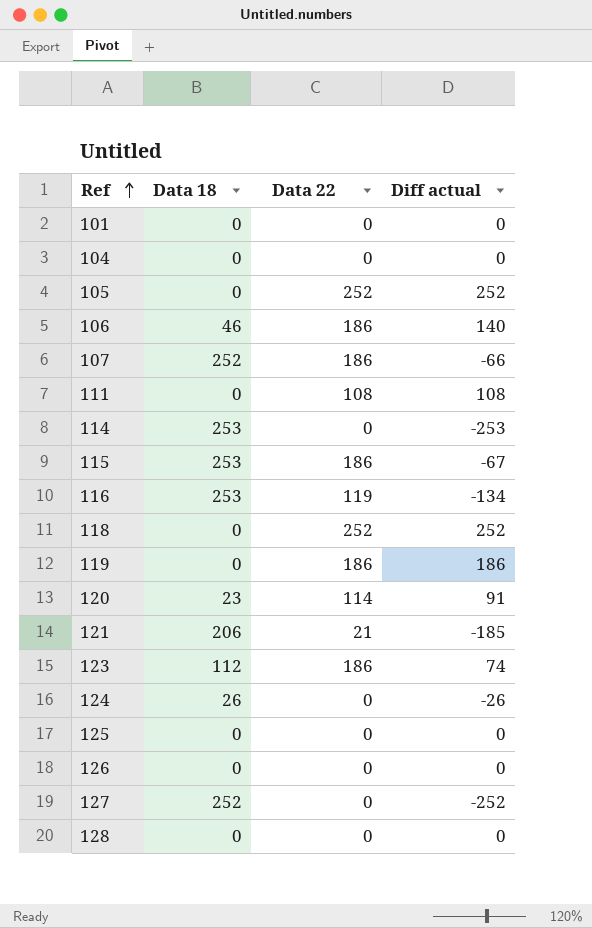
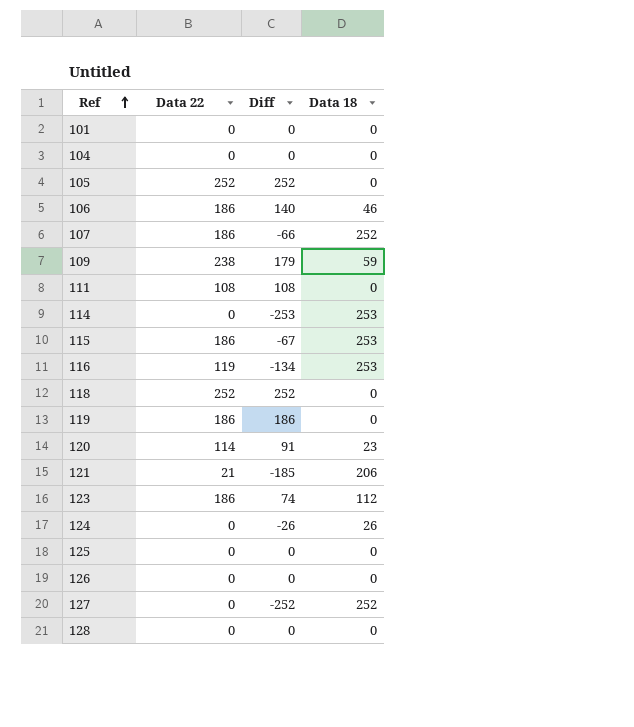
column name: Diff actual -> Diff
column Data 18 | position: 2 -> 4
row 109: none -> 238 | 179 | 59

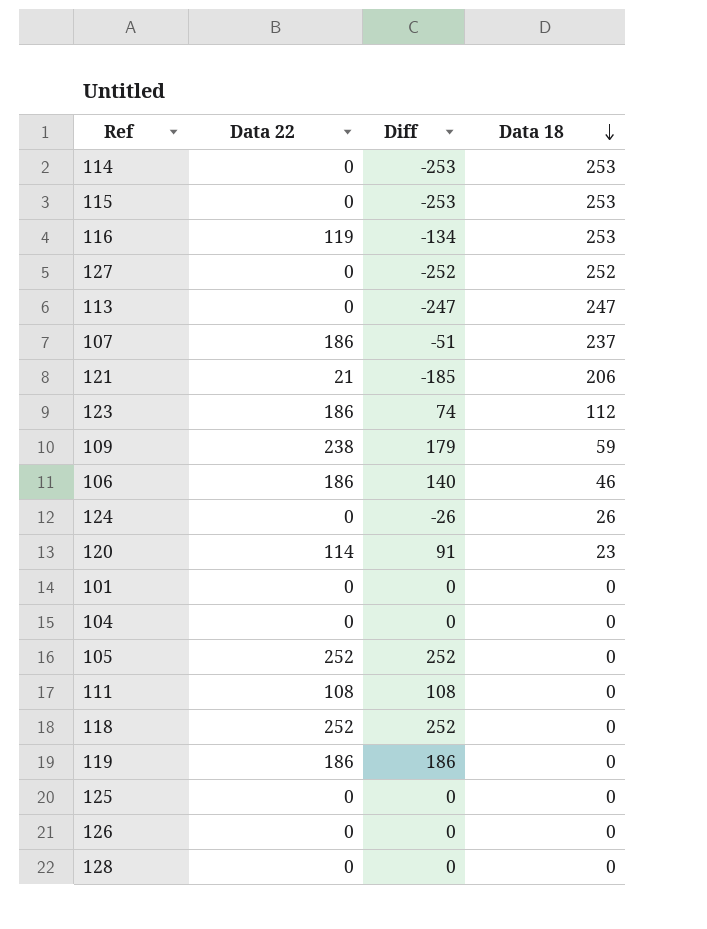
row order: Ref ascending -> Data 18 descending
115 | Data 22: 186 -> 0
115 | Diff: -67 -> -253
row 113: none -> 0 | -247 | 247
107 | Diff: -66 -> -51
107 | Data 18: 252 -> 237

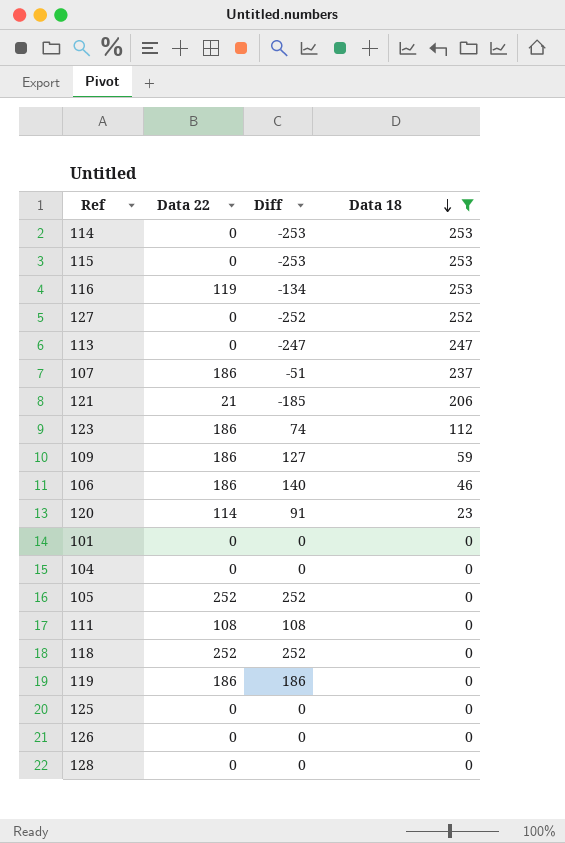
filter: none -> Data 18 != 26
109 | Data 22: 238 -> 186
109 | Diff: 179 -> 127

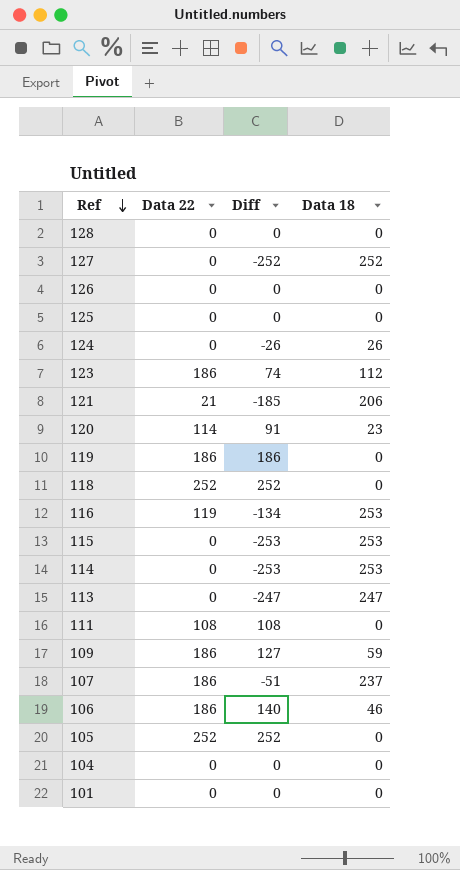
filter: Data 18 != 26 -> none
row order: Data 18 descending -> Ref descending

